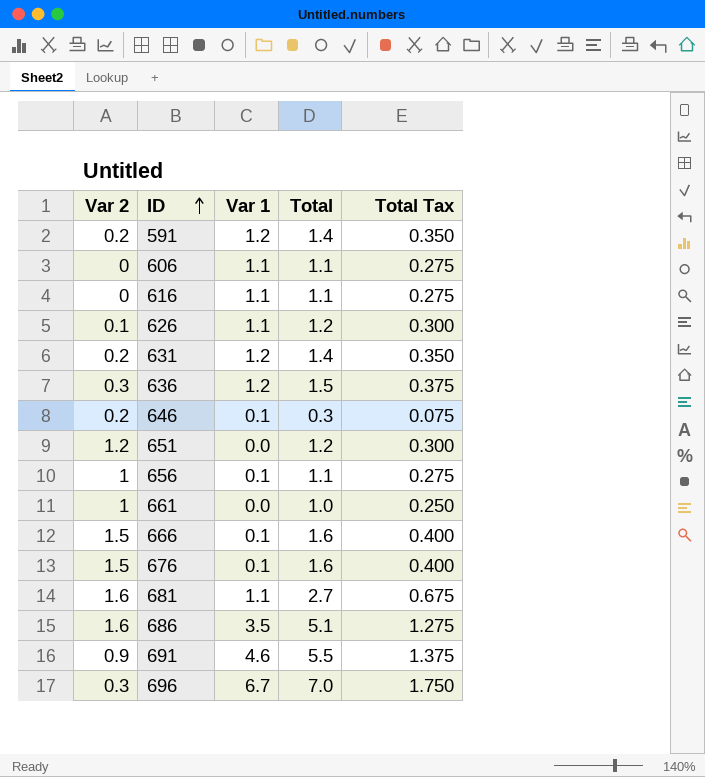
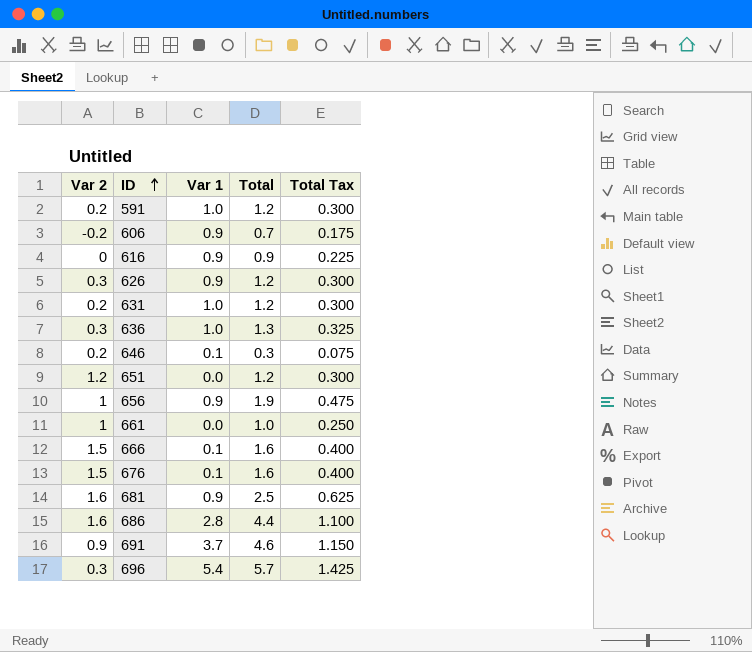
591 | Var 1: 1.2 -> 1.0
591 | Total: 1.4 -> 1.2
591 | Total Tax: 0.350 -> 0.300
606 | Var 2: 0 -> -0.2
606 | Var 1: 1.1 -> 0.9
606 | Total: 1.1 -> 0.7
606 | Total Tax: 0.275 -> 0.175
616 | Var 1: 1.1 -> 0.9
616 | Total: 1.1 -> 0.9
616 | Total Tax: 0.275 -> 0.225
626 | Var 2: 0.1 -> 0.3
626 | Var 1: 1.1 -> 0.9
631 | Var 1: 1.2 -> 1.0
631 | Total: 1.4 -> 1.2
631 | Total Tax: 0.350 -> 0.300
636 | Var 1: 1.2 -> 1.0
636 | Total: 1.5 -> 1.3
636 | Total Tax: 0.375 -> 0.325
656 | Var 1: 0.1 -> 0.9
656 | Total: 1.1 -> 1.9
656 | Total Tax: 0.275 -> 0.475
681 | Var 1: 1.1 -> 0.9
681 | Total: 2.7 -> 2.5
681 | Total Tax: 0.675 -> 0.625
686 | Var 1: 3.5 -> 2.8
686 | Total: 5.1 -> 4.4
686 | Total Tax: 1.275 -> 1.100
691 | Var 1: 4.6 -> 3.7
691 | Total: 5.5 -> 4.6
691 | Total Tax: 1.375 -> 1.150
696 | Var 1: 6.7 -> 5.4
696 | Total: 7.0 -> 5.7
696 | Total Tax: 1.750 -> 1.425

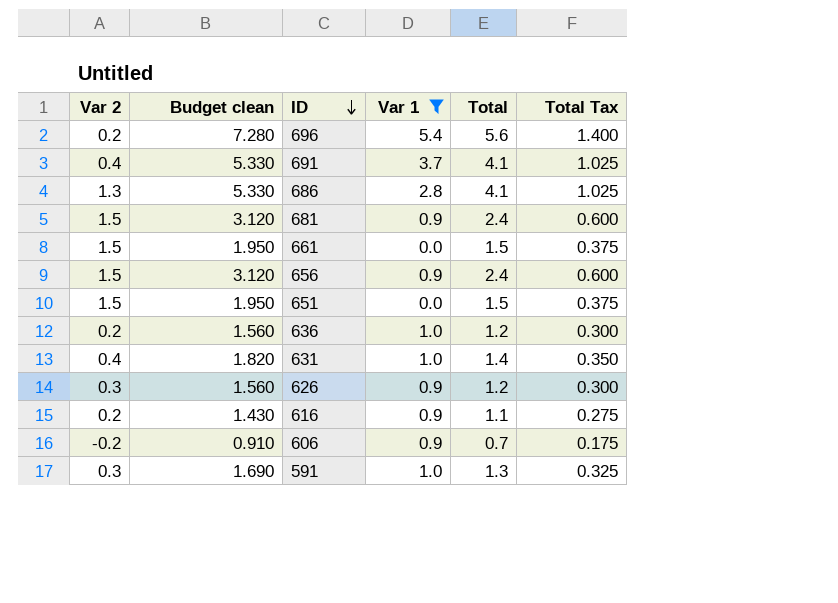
filter: none -> Var 1 != 0.1
row order: ID ascending -> ID descending
column Budget clean | formula: none -> [Total] * 1.3
696 | Var 2: 0.3 -> 0.2
696 | Total: 5.7 -> 5.6
696 | Total Tax: 1.425 -> 1.400
691 | Var 2: 0.9 -> 0.4
691 | Total: 4.6 -> 4.1
691 | Total Tax: 1.150 -> 1.025
686 | Var 2: 1.6 -> 1.3
686 | Total: 4.4 -> 4.1
686 | Total Tax: 1.100 -> 1.025
681 | Var 2: 1.6 -> 1.5
681 | Total: 2.5 -> 2.4
681 | Total Tax: 0.625 -> 0.600
661 | Var 2: 1 -> 1.5
661 | Total: 1.0 -> 1.5
661 | Total Tax: 0.250 -> 0.375
656 | Var 2: 1 -> 1.5
656 | Total: 1.9 -> 2.4
656 | Total Tax: 0.475 -> 0.600
651 | Var 2: 1.2 -> 1.5
651 | Total: 1.2 -> 1.5
651 | Total Tax: 0.300 -> 0.375
636 | Var 2: 0.3 -> 0.2
636 | Total: 1.3 -> 1.2
636 | Total Tax: 0.325 -> 0.300
631 | Var 2: 0.2 -> 0.4
631 | Total: 1.2 -> 1.4
631 | Total Tax: 0.300 -> 0.350
616 | Var 2: 0 -> 0.2
616 | Total: 0.9 -> 1.1
616 | Total Tax: 0.225 -> 0.275
591 | Var 2: 0.2 -> 0.3
591 | Total: 1.2 -> 1.3
591 | Total Tax: 0.300 -> 0.325

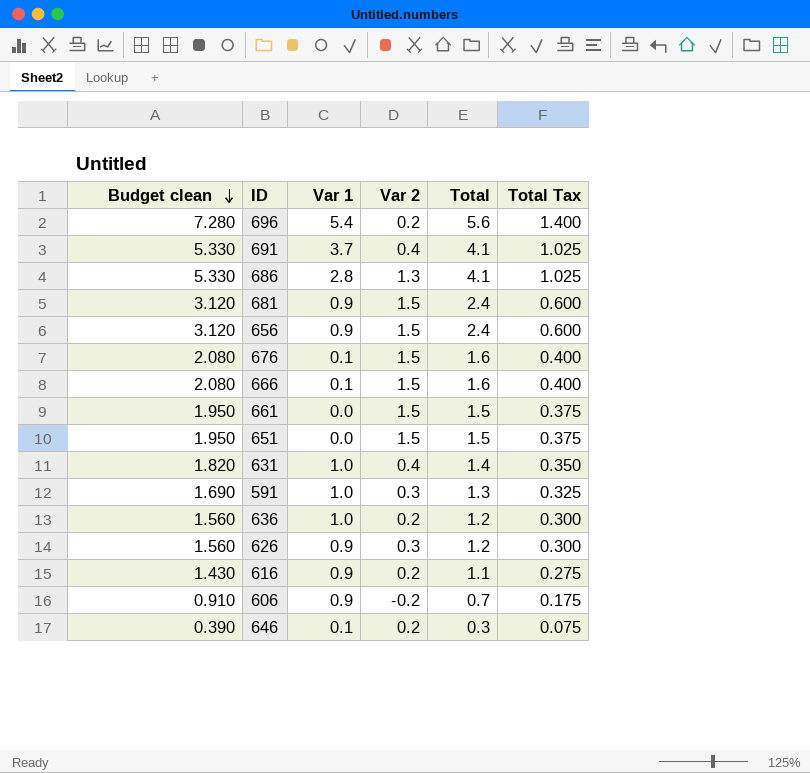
filter: Var 1 != 0.1 -> none
row order: ID descending -> Budget clean descending
column Var 2 | position: 1 -> 4

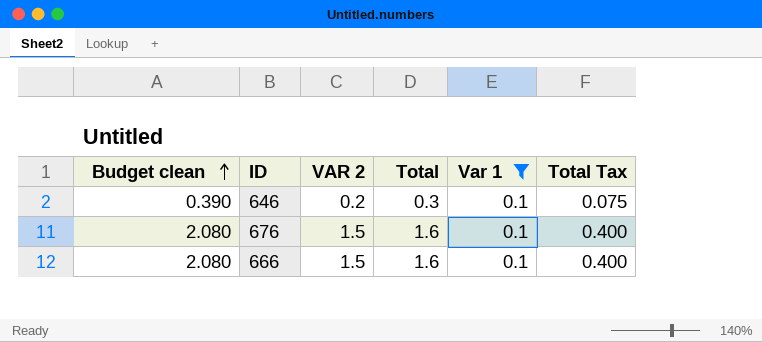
filter: none -> Var 1 = 0.1
row order: Budget clean descending -> Budget clean ascending
column name: Var 2 -> VAR 2
column Var 1 | position: 3 -> 5

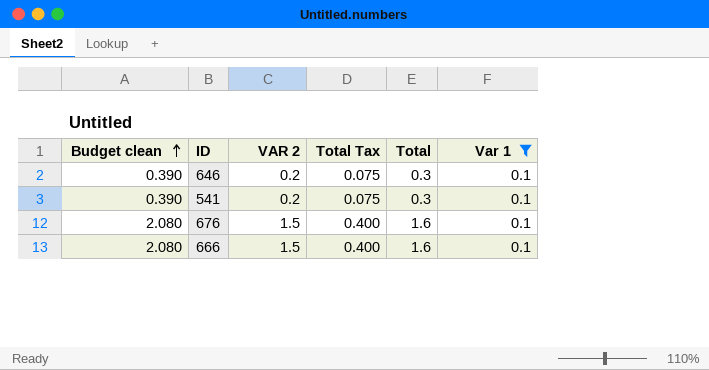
column Total Tax | position: 6 -> 4
row 541: none -> 0.390 | 0.2 | 0.075 | 0.3 | 0.1

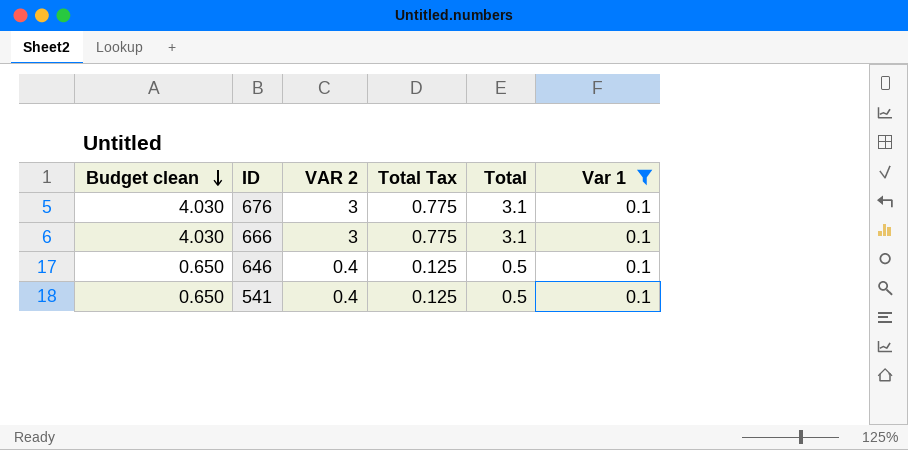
row order: Budget clean ascending -> Budget clean descending
676 | Budget clean: 2.080 -> 4.030
676 | VAR 2: 1.5 -> 3
676 | Total Tax: 0.400 -> 0.775
676 | Total: 1.6 -> 3.1
666 | Budget clean: 2.080 -> 4.030
666 | VAR 2: 1.5 -> 3
666 | Total Tax: 0.400 -> 0.775
666 | Total: 1.6 -> 3.1
646 | Budget clean: 0.390 -> 0.650
646 | VAR 2: 0.2 -> 0.4
646 | Total Tax: 0.075 -> 0.125
646 | Total: 0.3 -> 0.5
541 | Budget clean: 0.390 -> 0.650
541 | VAR 2: 0.2 -> 0.4
541 | Total Tax: 0.075 -> 0.125
541 | Total: 0.3 -> 0.5

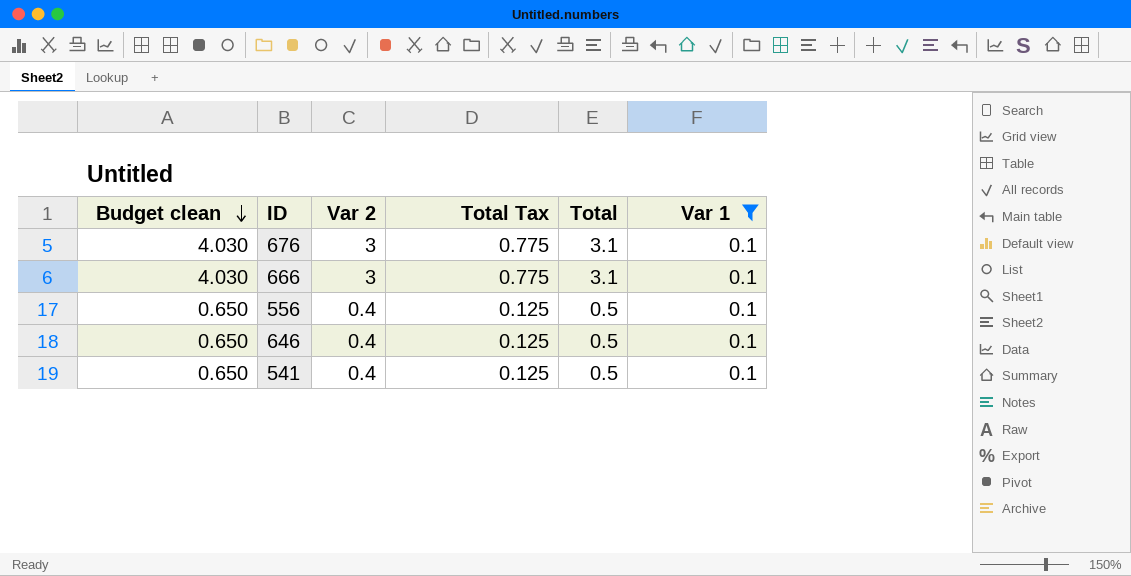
column name: VAR 2 -> Var 2
row 556: none -> 0.650 | 0.4 | 0.125 | 0.5 | 0.1

